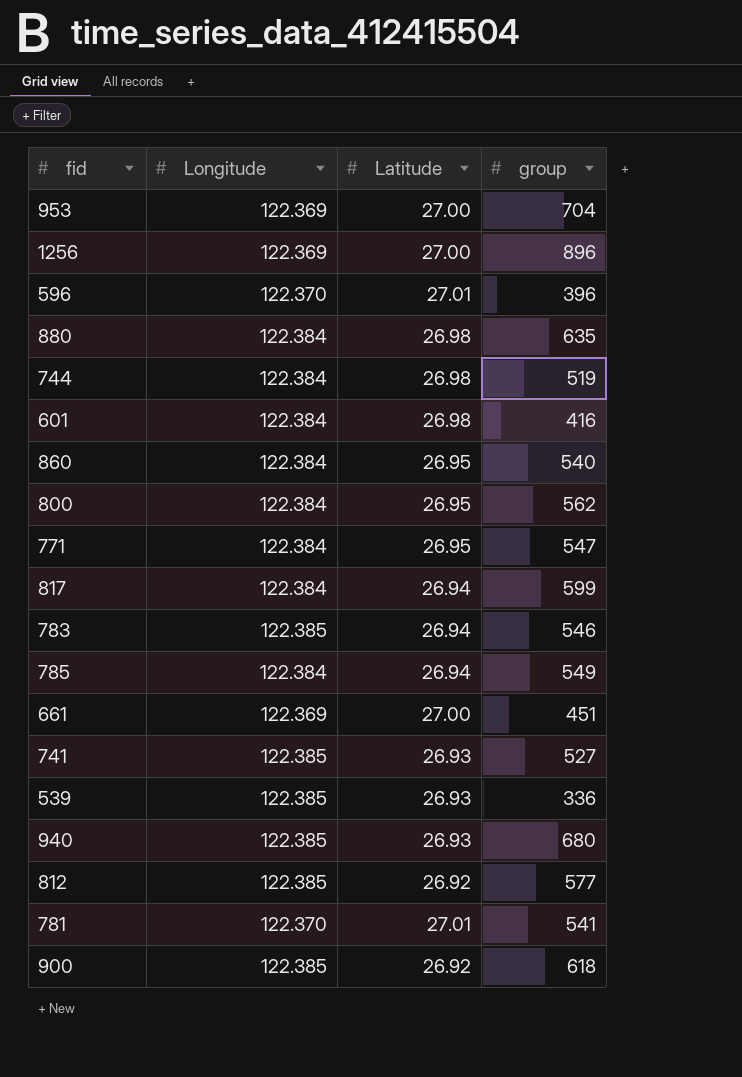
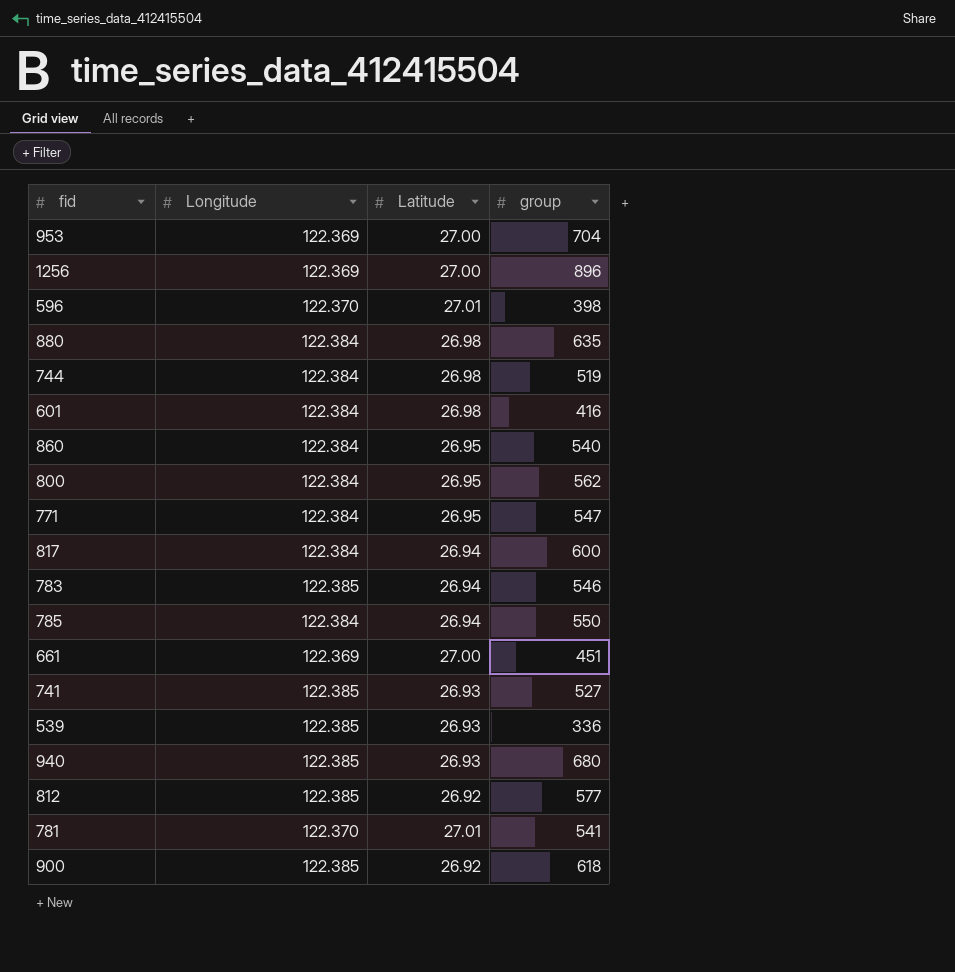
596 | group: 396 -> 398
817 | group: 599 -> 600
785 | group: 549 -> 550

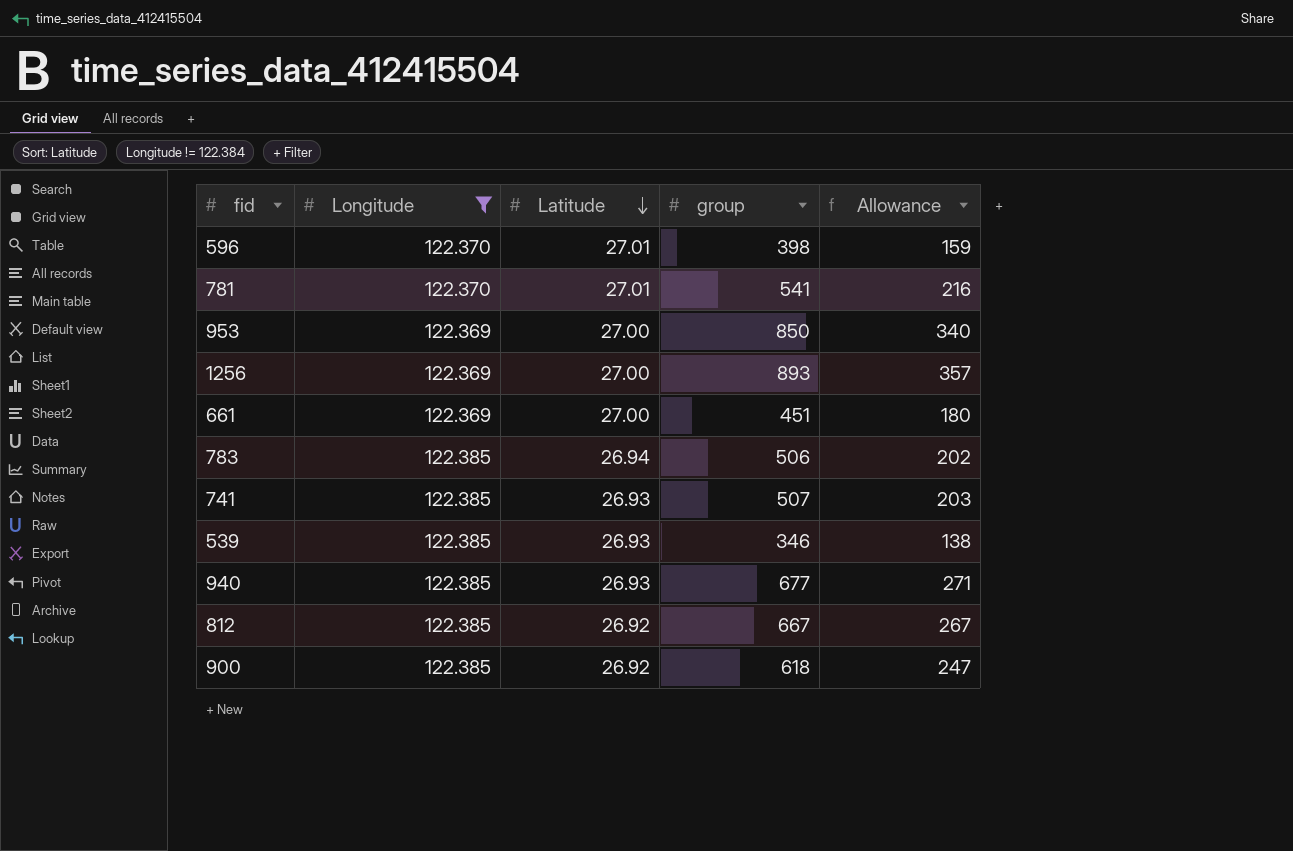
filter: none -> Longitude != 122.384
row order: none -> Latitude descending
column Allowance | formula: none -> [group] * 0.4
953 | group: 704 -> 850
1256 | group: 896 -> 893
783 | group: 546 -> 506
741 | group: 527 -> 507
539 | group: 336 -> 346
940 | group: 680 -> 677
812 | group: 577 -> 667

